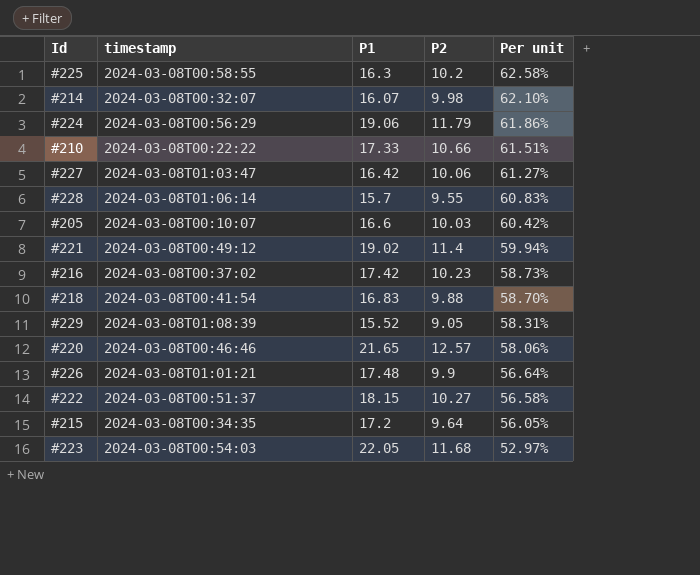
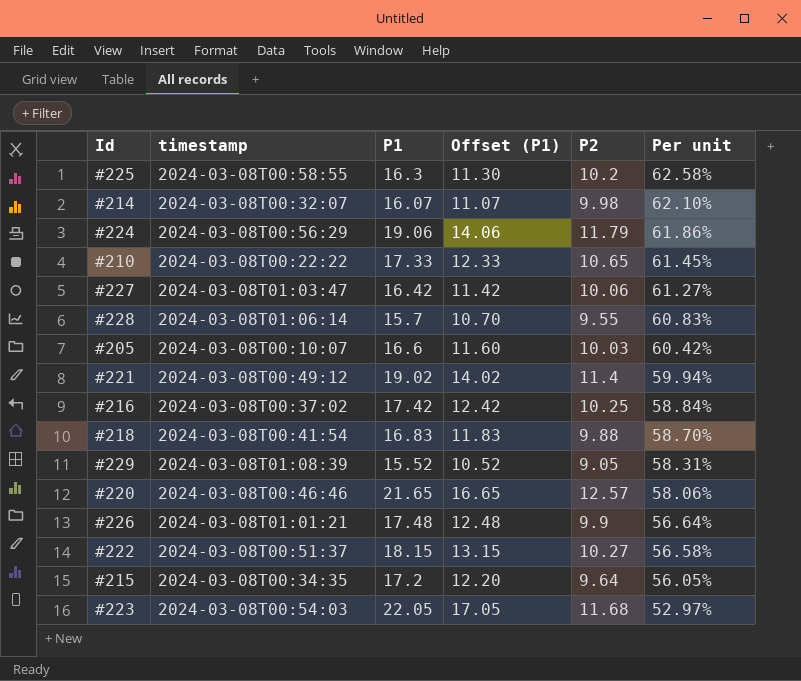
column Offset (P1) | formula: none -> [P1] - 5
#210 | P2: 10.66 -> 10.65
#210 | Per unit: 61.51% -> 61.45%
#216 | P2: 10.23 -> 10.25
#216 | Per unit: 58.73% -> 58.84%

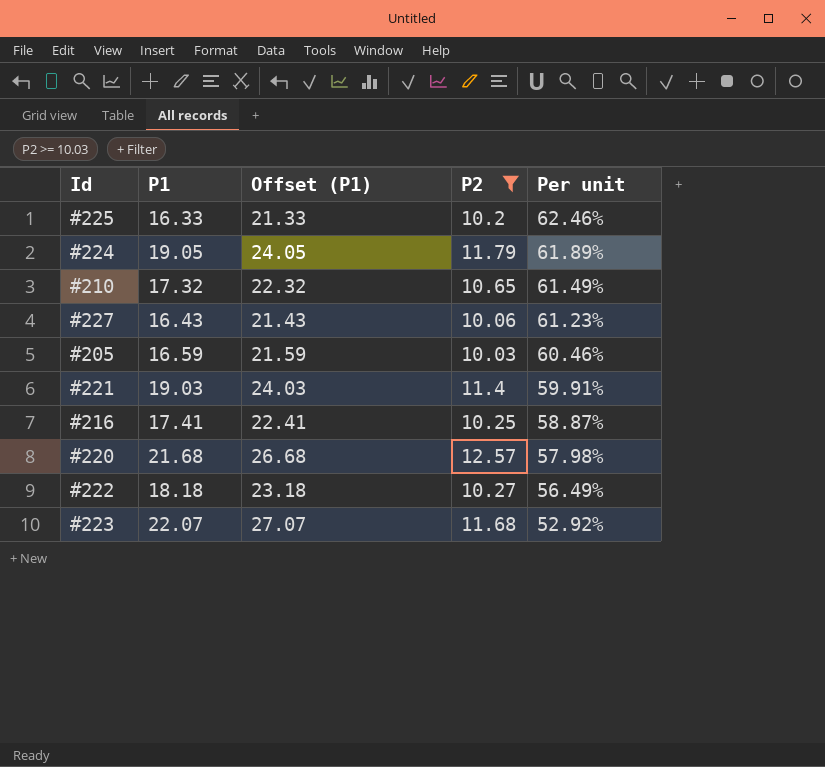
filter: none -> P2 >= 10.03
column timestamp | position: 2 -> none
column Offset (P1) | formula: [P1] - 5 -> [P1] + 5
#225 | P1: 16.3 -> 16.33
#225 | Per unit: 62.58% -> 62.46%
#224 | P1: 19.06 -> 19.05
#224 | Per unit: 61.86% -> 61.89%
#210 | P1: 17.33 -> 17.32
#210 | Per unit: 61.45% -> 61.49%
#227 | P1: 16.42 -> 16.43
#227 | Per unit: 61.27% -> 61.23%
#205 | P1: 16.6 -> 16.59
#205 | Per unit: 60.42% -> 60.46%
#221 | P1: 19.02 -> 19.03
#221 | Per unit: 59.94% -> 59.91%
#216 | P1: 17.42 -> 17.41
#216 | Per unit: 58.84% -> 58.87%
#220 | P1: 21.65 -> 21.68
#220 | Per unit: 58.06% -> 57.98%
#222 | P1: 18.15 -> 18.18
#222 | Per unit: 56.58% -> 56.49%
#223 | P1: 22.05 -> 22.07
#223 | Per unit: 52.97% -> 52.92%

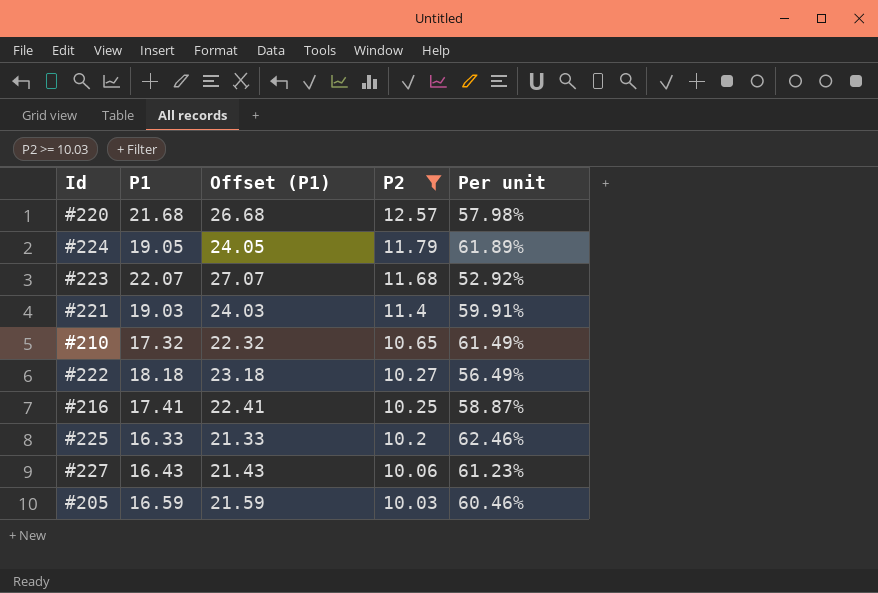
row order: Per unit descending -> P2 descending

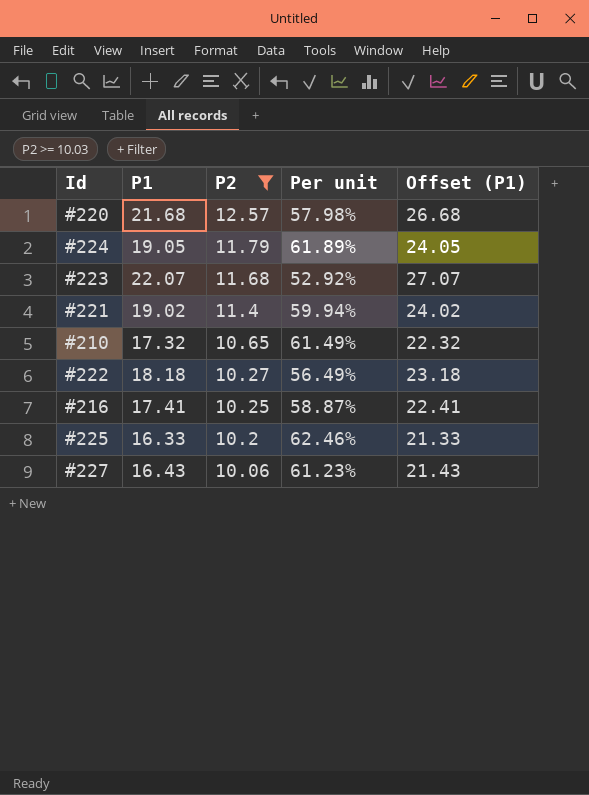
column Offset (P1) | position: 3 -> 5
row #205: 16.59 | 21.59 | 10.03 | 60.46% -> none
#221 | P1: 19.03 -> 19.02
#221 | Per unit: 59.91% -> 59.94%
#221 | Offset (P1): 24.03 -> 24.02

